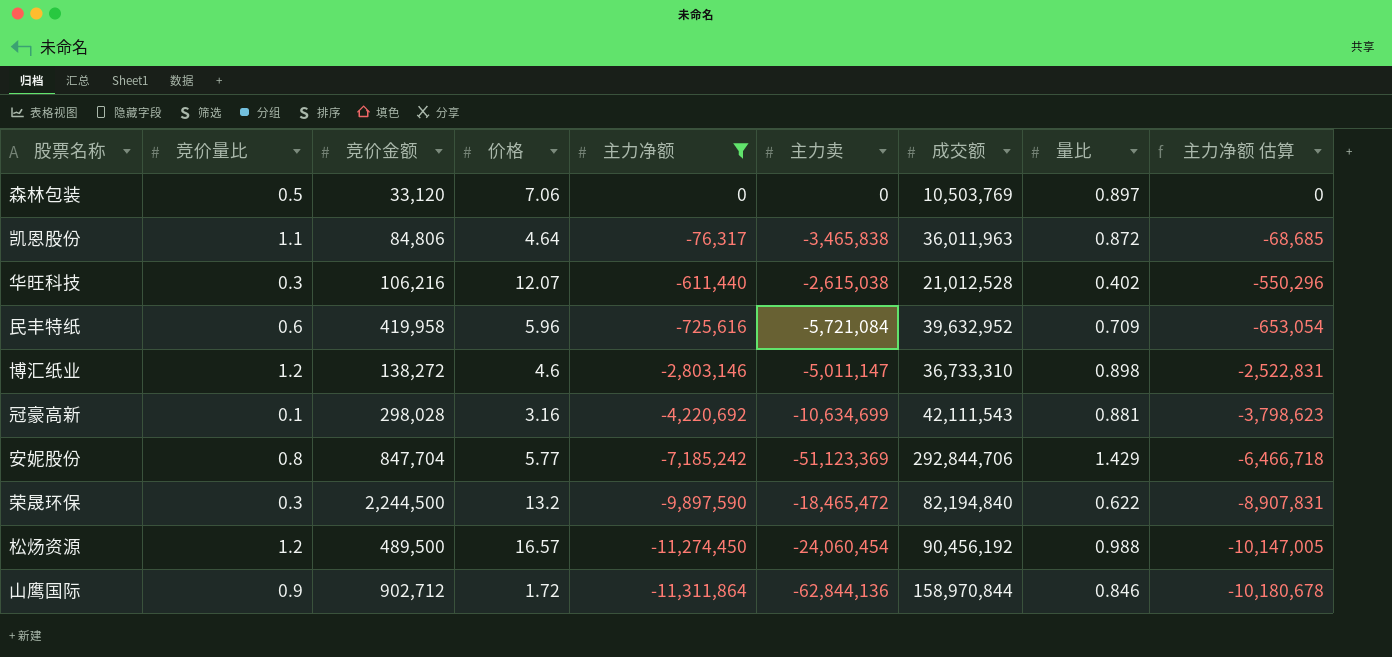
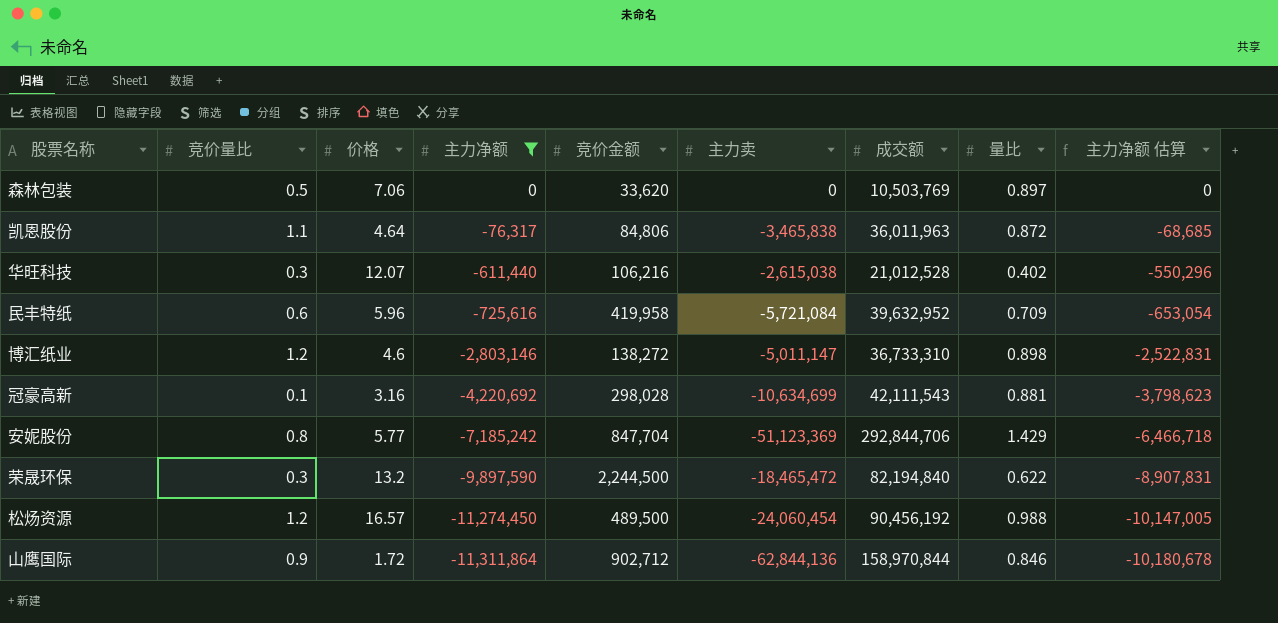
column 竞价金额 | position: 3 -> 5
森林包装 | 竞价金额: 33,120 -> 33,620

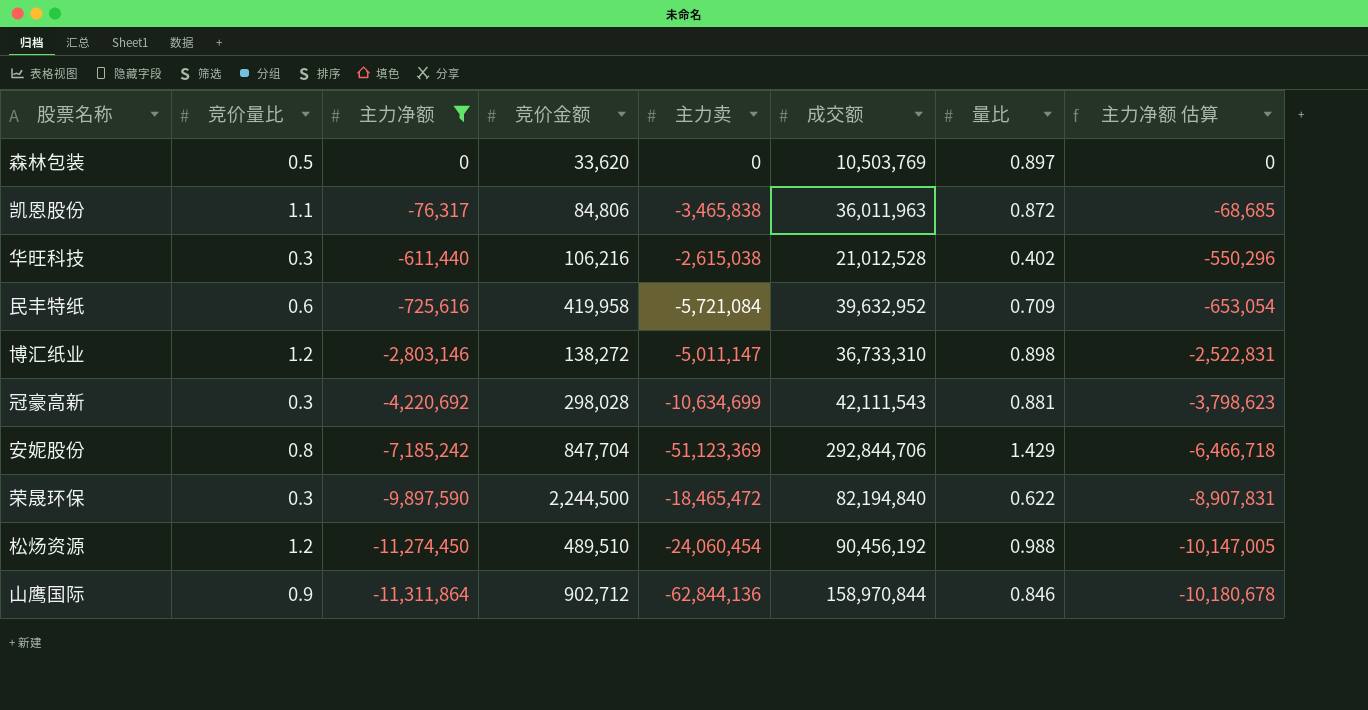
column 价格 | position: 3 -> none
冠豪高新 | 竞价量比: 0.1 -> 0.3
松炀资源 | 竞价金额: 489,500 -> 489,510

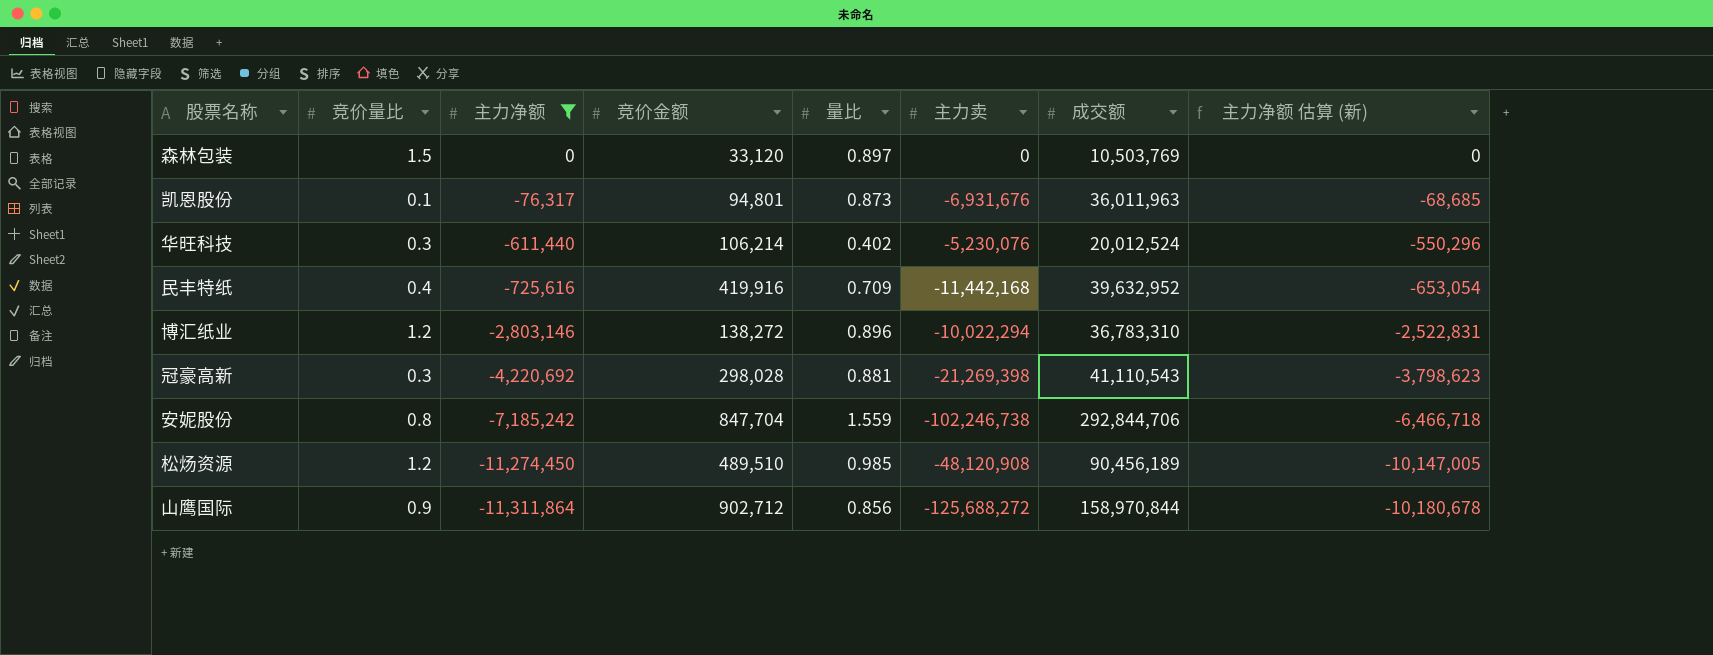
column 量比 | position: 7 -> 5
column name: 主力净额 估算 -> 主力净额 估算 (新)
row 荣晟环保: 0.3 | -9,897,590 | 2,244,500 | -18,465,472 | 82,194,840 | 0.622 | -8,907,831 -> none
森林包装 | 竞价量比: 0.5 -> 1.5
森林包装 | 竞价金额: 33,620 -> 33,120
凯恩股份 | 竞价量比: 1.1 -> 0.1
凯恩股份 | 竞价金额: 84,806 -> 94,801
凯恩股份 | 量比: 0.872 -> 0.873
凯恩股份 | 主力卖: -3,465,838 -> -6,931,676
华旺科技 | 竞价金额: 106,216 -> 106,214
华旺科技 | 主力卖: -2,615,038 -> -5,230,076
华旺科技 | 成交额: 21,012,528 -> 20,012,524
民丰特纸 | 竞价量比: 0.6 -> 0.4
民丰特纸 | 竞价金额: 419,958 -> 419,916
民丰特纸 | 主力卖: -5,721,084 -> -11,442,168
博汇纸业 | 量比: 0.898 -> 0.896
博汇纸业 | 主力卖: -5,011,147 -> -10,022,294
博汇纸业 | 成交额: 36,733,310 -> 36,783,310
冠豪高新 | 主力卖: -10,634,699 -> -21,269,398
冠豪高新 | 成交额: 42,111,543 -> 41,110,543
安妮股份 | 量比: 1.429 -> 1.559
安妮股份 | 主力卖: -51,123,369 -> -102,246,738
松炀资源 | 量比: 0.988 -> 0.985
松炀资源 | 主力卖: -24,060,454 -> -48,120,908
松炀资源 | 成交额: 90,456,192 -> 90,456,189
山鹰国际 | 量比: 0.846 -> 0.856
山鹰国际 | 主力卖: -62,844,136 -> -125,688,272

